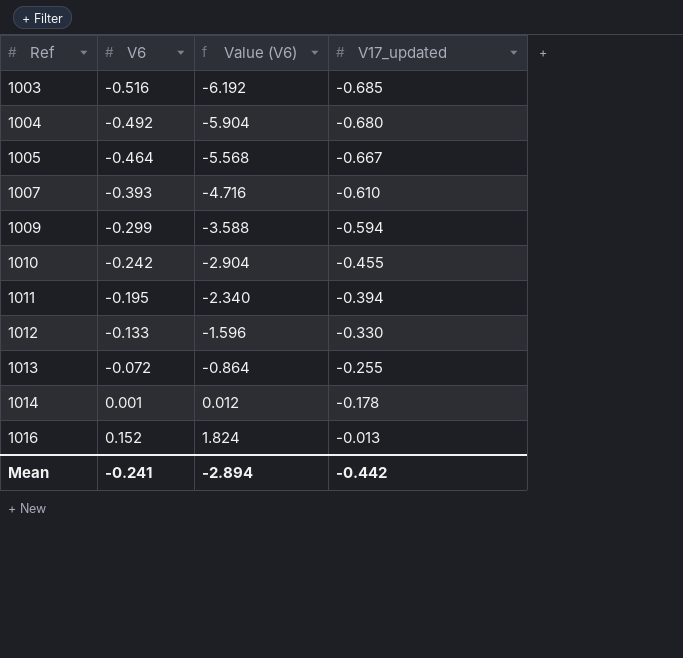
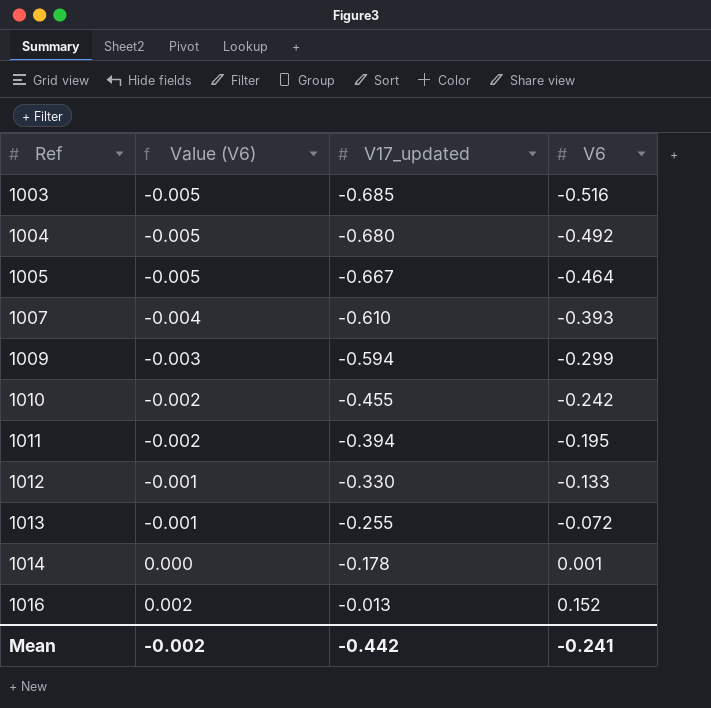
column Value (V6) | formula: [V6] * 12 -> [V6] * 0.01
column V6 | position: 2 -> 4
Mean | Value (V6): -2.894 -> -0.002

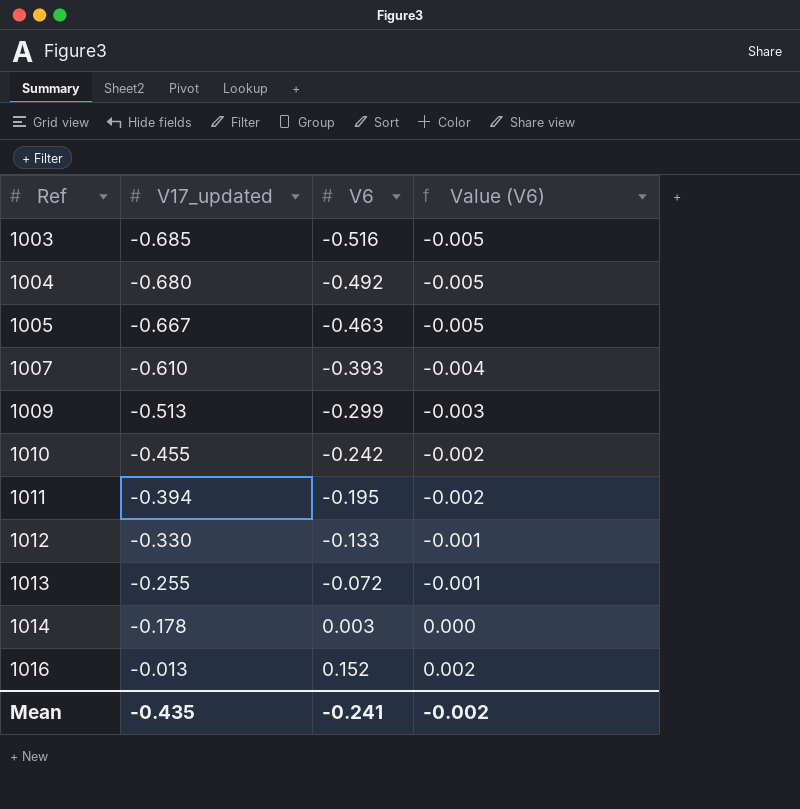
column Value (V6) | position: 2 -> 4
1005 | V6: -0.464 -> -0.463
1009 | V17_updated: -0.594 -> -0.513
1014 | V6: 0.001 -> 0.003
Mean | V17_updated: -0.442 -> -0.435

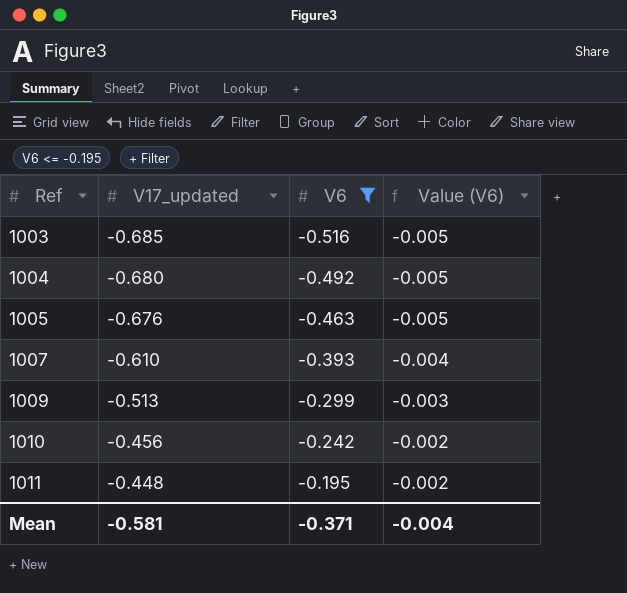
filter: none -> V6 <= -0.195
1005 | V17_updated: -0.667 -> -0.676
1010 | V17_updated: -0.455 -> -0.456
1011 | V17_updated: -0.394 -> -0.448
Mean | V17_updated: -0.435 -> -0.581
Mean | V6: -0.241 -> -0.371
Mean | Value (V6): -0.002 -> -0.004

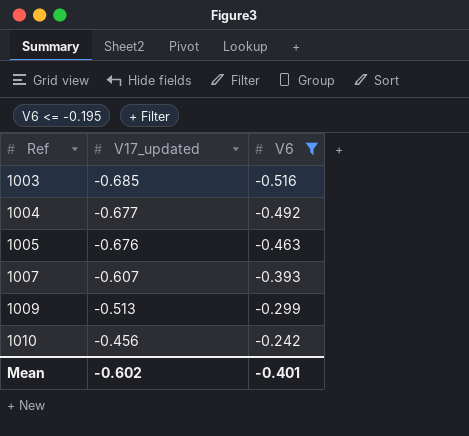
column Value (V6) | formula: [V6] * 0.01 -> none
row 1011: -0.448 | -0.195 | -0.002 -> none
1004 | V17_updated: -0.680 -> -0.677
1007 | V17_updated: -0.610 -> -0.607
Mean | V17_updated: -0.581 -> -0.602
Mean | V6: -0.371 -> -0.401

